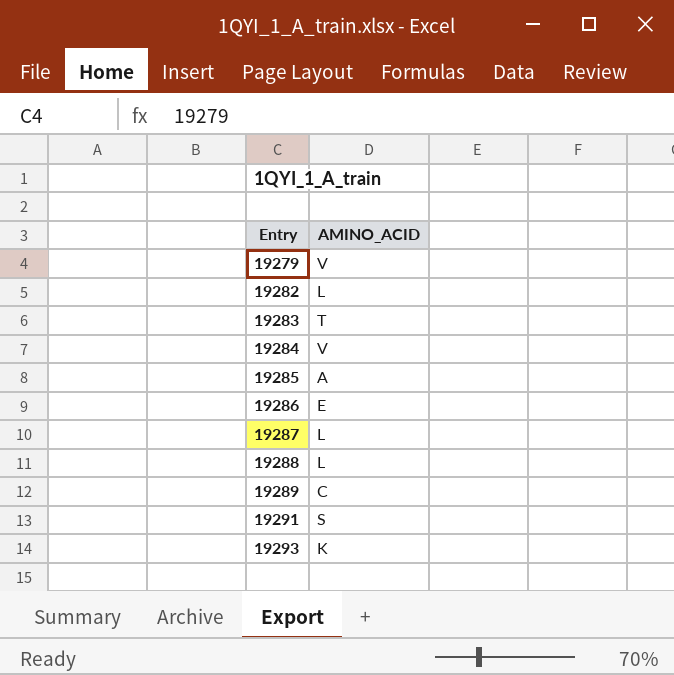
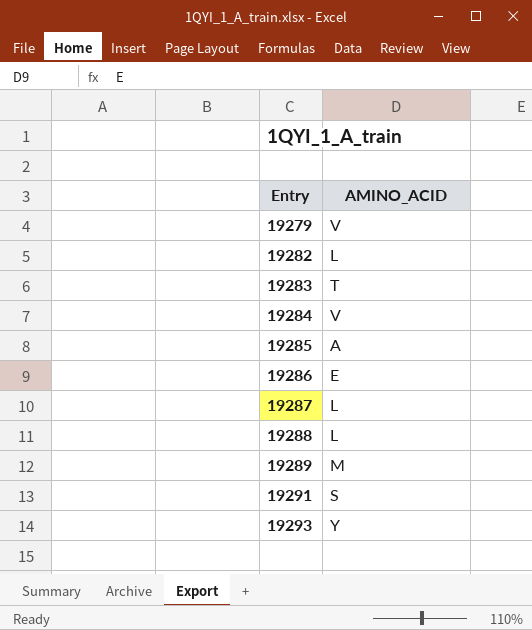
19289 | AMINO_ACID: C -> M
19293 | AMINO_ACID: K -> Y

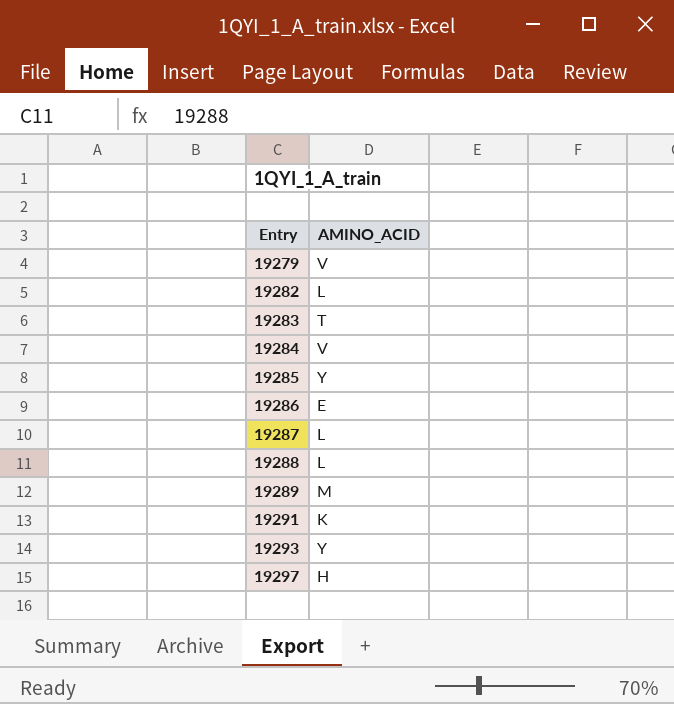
19285 | AMINO_ACID: A -> Y
19291 | AMINO_ACID: S -> K
row 19297: none -> H

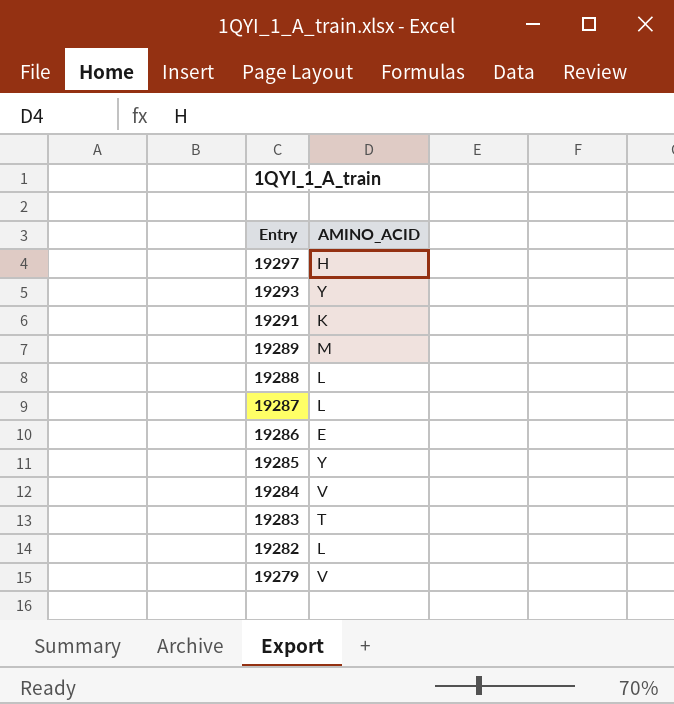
row order: Entry ascending -> Entry descending

